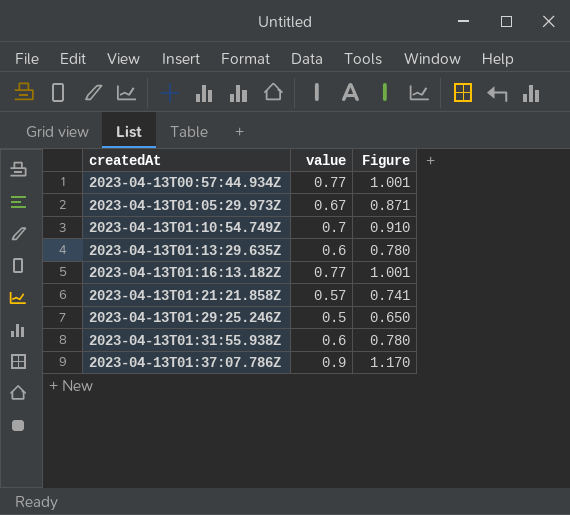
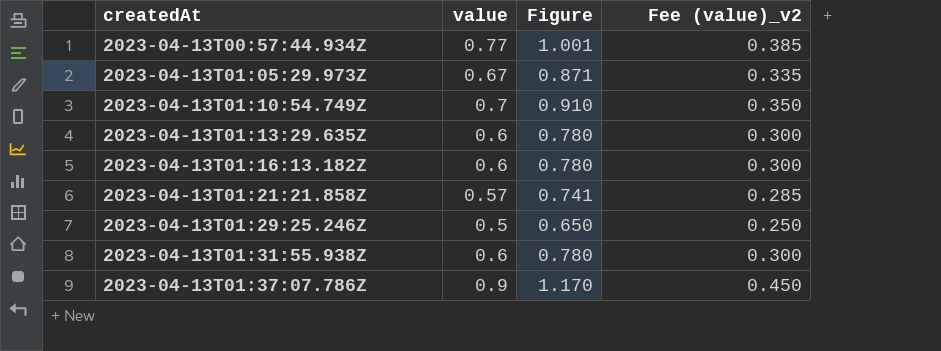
column Fee (value)_v2 | formula: none -> [value] * 0.5
2023-04-13T01:16:13.182Z | value: 0.77 -> 0.6
2023-04-13T01:16:13.182Z | Figure: 1.001 -> 0.780

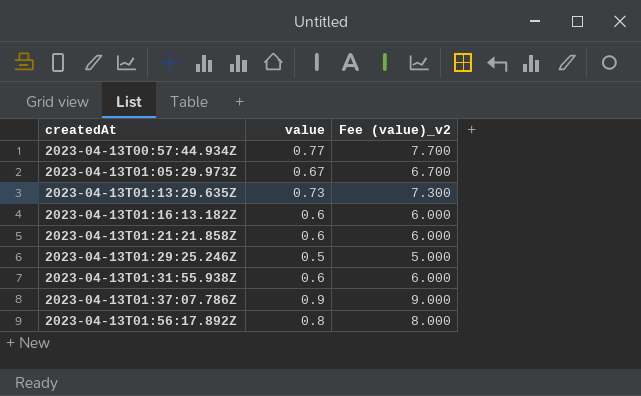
column Figure | formula: [value] * 1.3 -> none
column Fee (value)_v2 | formula: [value] * 0.5 -> [value] * 10
row 2023-04-13T01:10:54.749Z: 0.7 | 0.910 | 0.350 -> none
2023-04-13T01:13:29.635Z | value: 0.6 -> 0.73
2023-04-13T01:21:21.858Z | value: 0.57 -> 0.6
row 2023-04-13T01:56:17.892Z: none -> 0.8 | 8.000

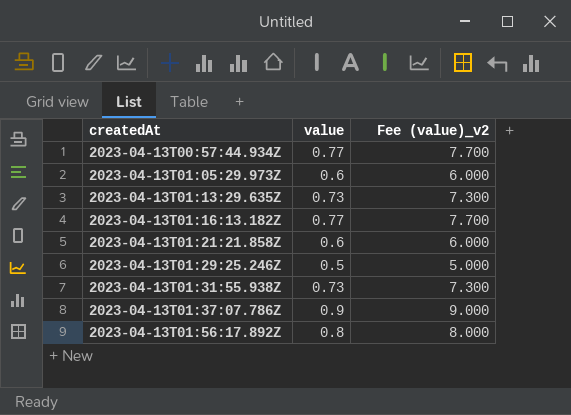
2023-04-13T01:05:29.973Z | value: 0.67 -> 0.6
2023-04-13T01:05:29.973Z | Fee (value)_v2: 6.700 -> 6.000
2023-04-13T01:16:13.182Z | value: 0.6 -> 0.77
2023-04-13T01:16:13.182Z | Fee (value)_v2: 6.000 -> 7.700
2023-04-13T01:31:55.938Z | value: 0.6 -> 0.73
2023-04-13T01:31:55.938Z | Fee (value)_v2: 6.000 -> 7.300

